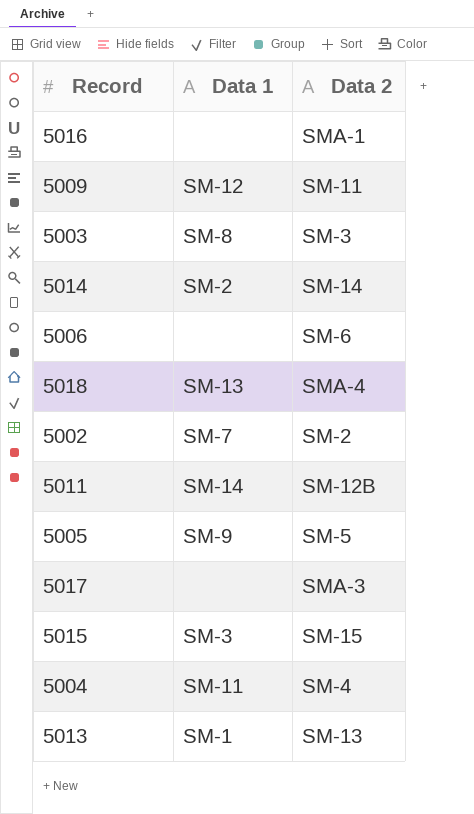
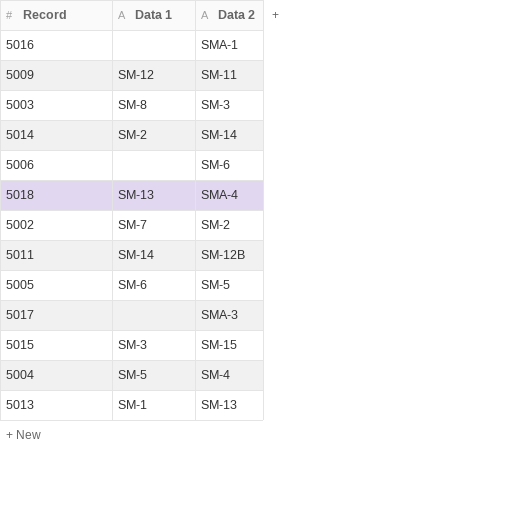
5005 | Data 1: SM-9 -> SM-6
5004 | Data 1: SM-11 -> SM-5

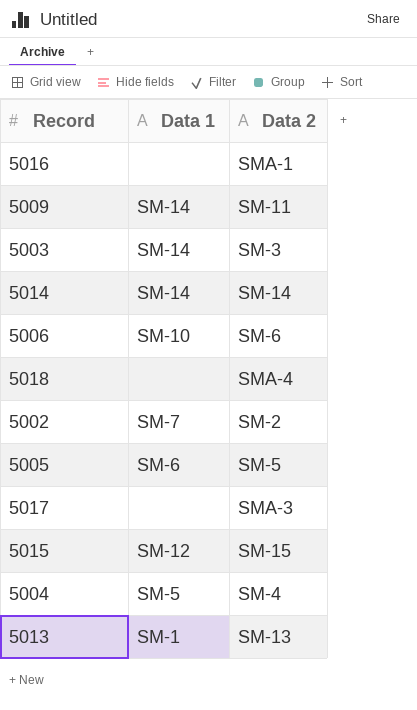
row 5011: SM-14 | SM-12B -> none
5009 | Data 1: SM-12 -> SM-14
5003 | Data 1: SM-8 -> SM-14
5014 | Data 1: SM-2 -> SM-14
5006 | Data 1: none -> SM-10
5018 | Data 1: SM-13 -> none
5015 | Data 1: SM-3 -> SM-12

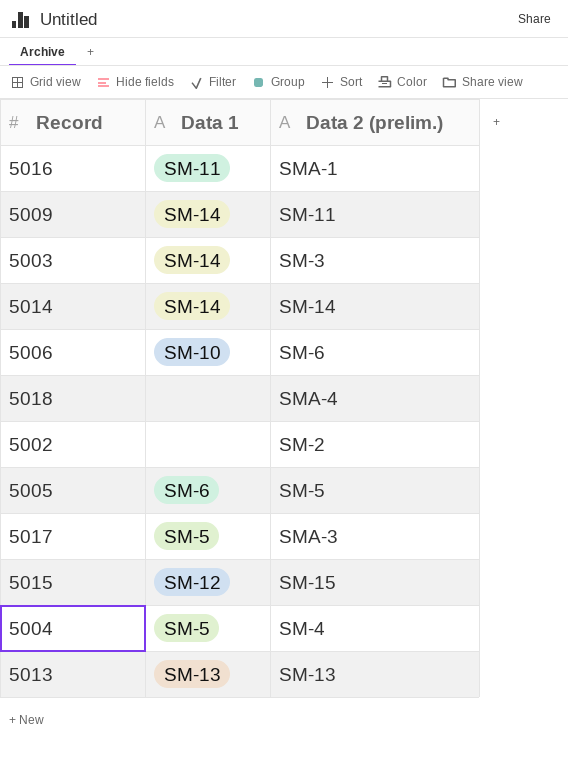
column name: Data 2 -> Data 2 (prelim.)
5016 | Data 1: none -> SM-11
5002 | Data 1: SM-7 -> none
5017 | Data 1: none -> SM-5
5013 | Data 1: SM-1 -> SM-13

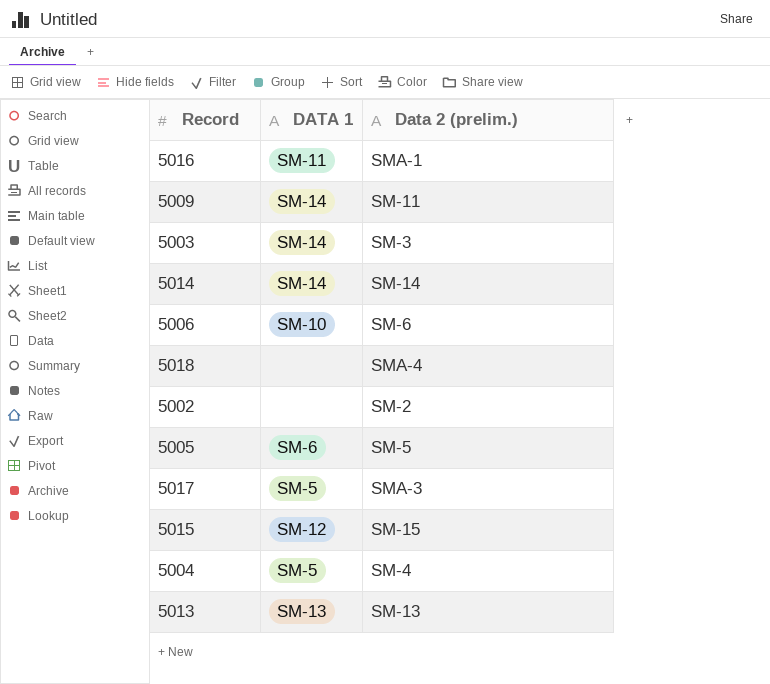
column name: Data 1 -> DATA 1

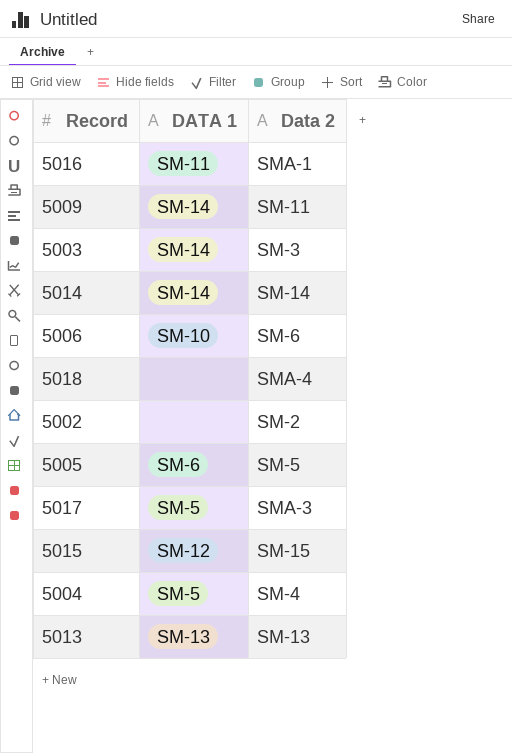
column name: Data 2 (prelim.) -> Data 2

